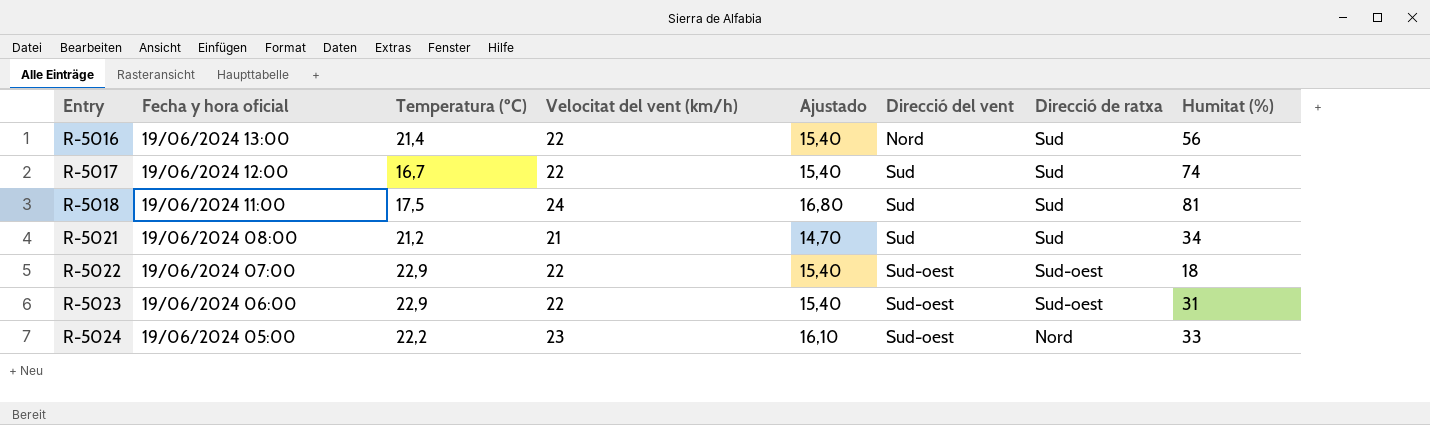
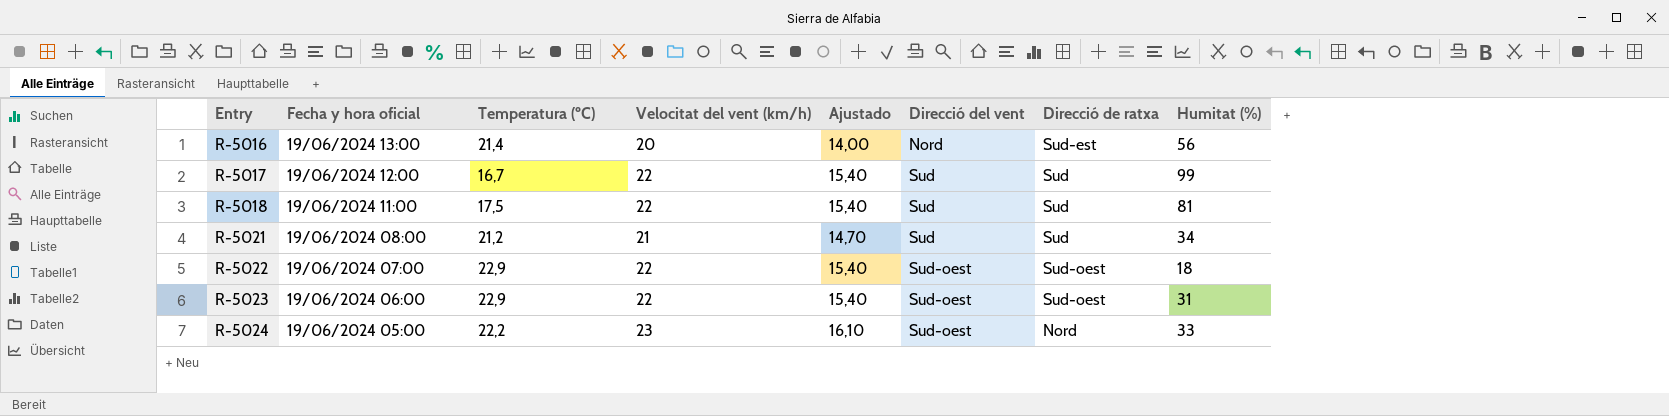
R-5016 | Velocitat del vent (km/h): 22 -> 20
R-5016 | Ajustado: 15,40 -> 14,00
R-5016 | Direcció de ratxa: Sud -> Sud-est
R-5017 | Humitat (%): 74 -> 99
R-5018 | Velocitat del vent (km/h): 24 -> 22
R-5018 | Ajustado: 16,80 -> 15,40

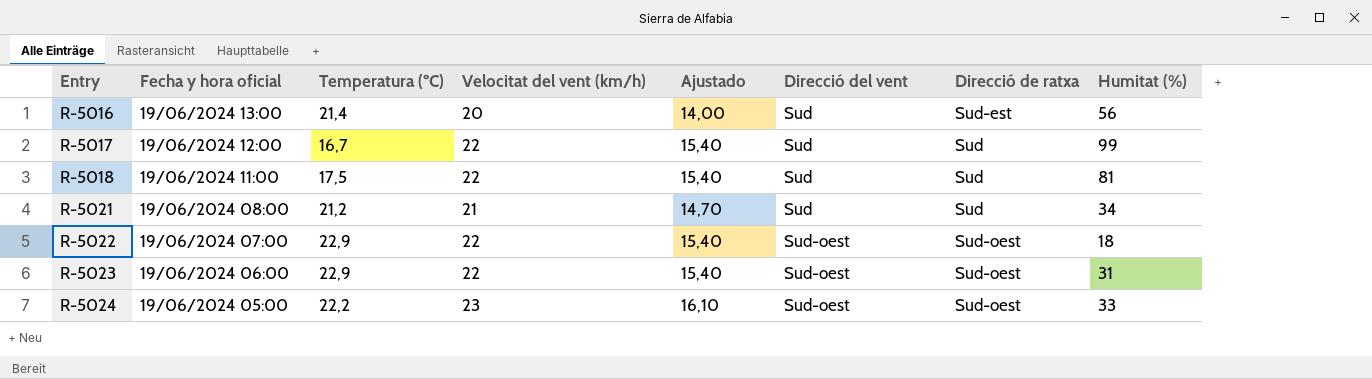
R-5016 | Direcció del vent: Nord -> Sud
R-5024 | Direcció de ratxa: Nord -> Sud-oest

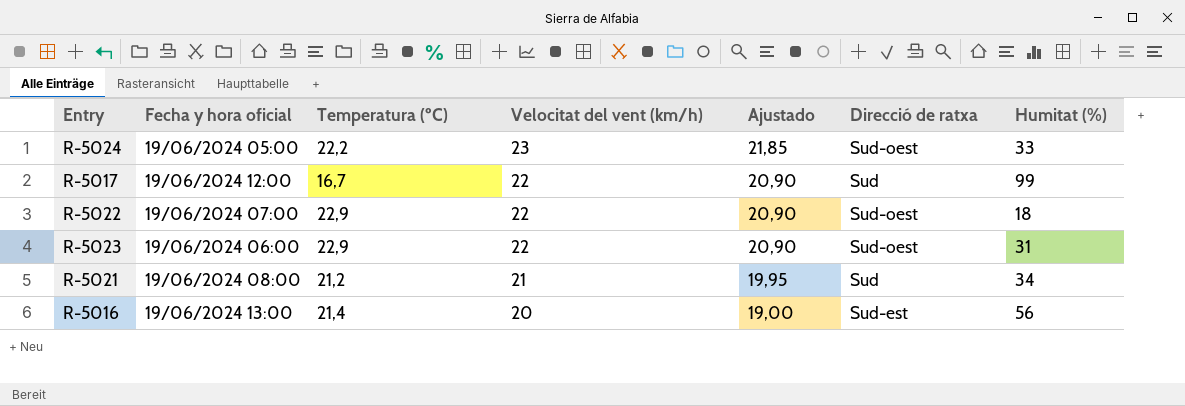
row order: Entry ascending -> Velocitat del vent (km/h) descending
column Direcció del vent | position: 6 -> none
column Ajustado | formula: [Velocitat del vent (km/h)] * 0,7 -> [Velocitat del vent (km/h)] * 0,95
row R-5018: 19/06/2024 11:00 | 17,5 | 22 | 15,40 | Sud | Sud | 81 -> none

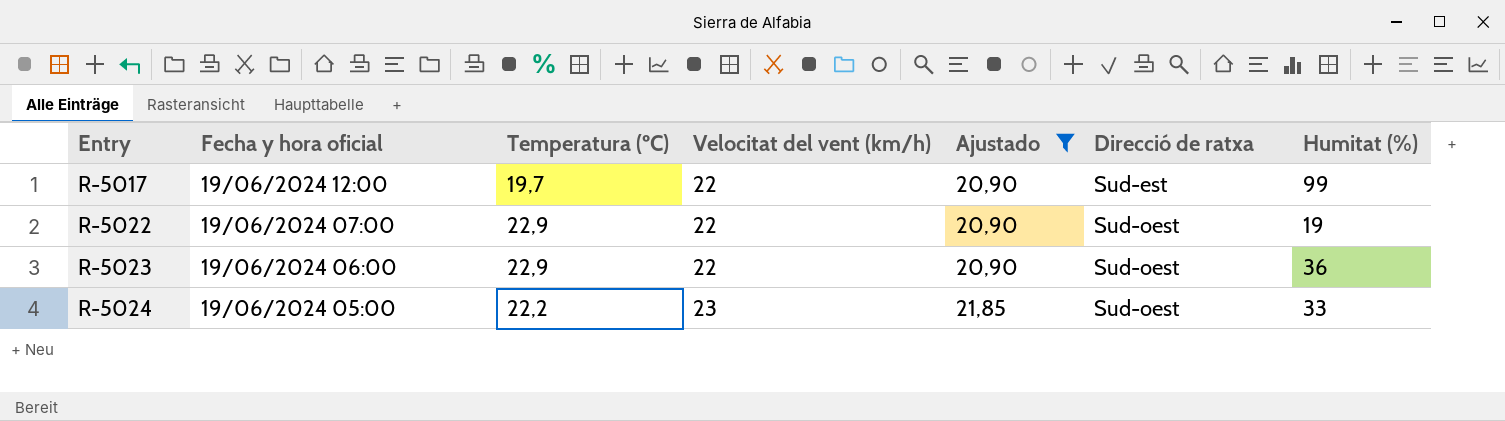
filter: none -> Ajustado >= 20,90
row order: Velocitat del vent (km/h) descending -> Entry ascending
R-5017 | Temperatura (ºC): 16,7 -> 19,7
R-5017 | Direcció de ratxa: Sud -> Sud-est
R-5022 | Humitat (%): 18 -> 19
R-5023 | Humitat (%): 31 -> 36

